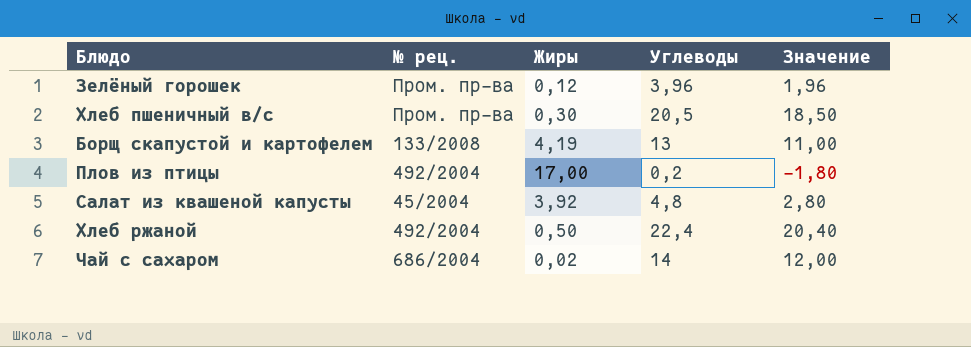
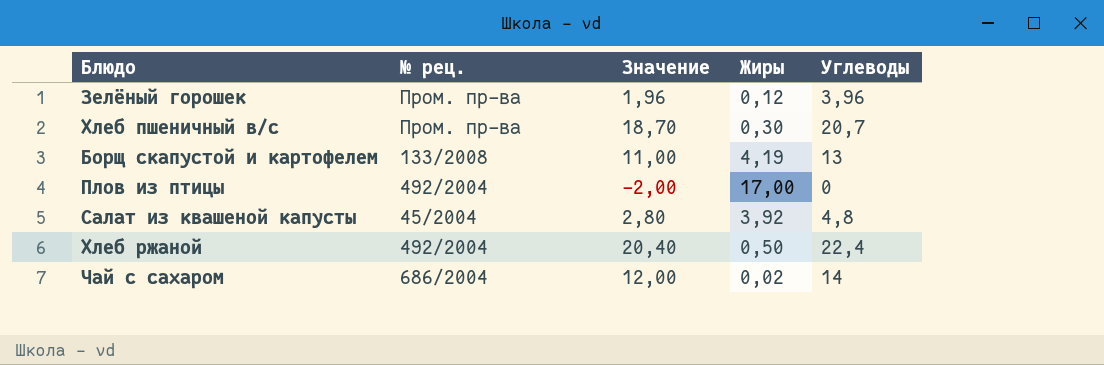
column Значение | position: 5 -> 3
Хлеб пшеничный в/с | Значение: 18,50 -> 18,70
Хлеб пшеничный в/с | Углеводы: 20,5 -> 20,7
Плов из птицы | Значение: -1,80 -> -2,00
Плов из птицы | Углеводы: 0,2 -> 0

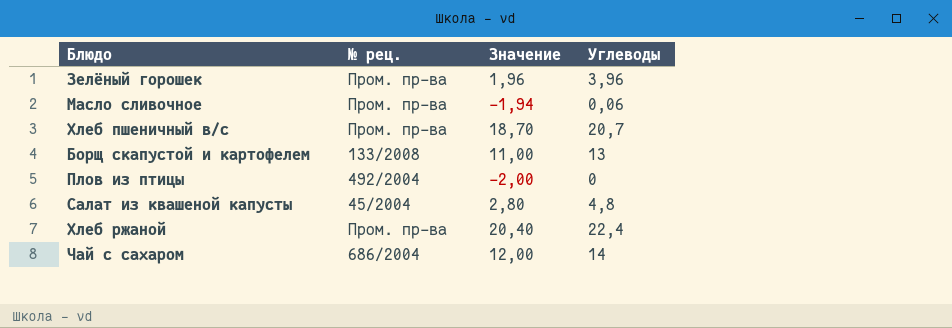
column Жиры | position: 4 -> none
row Масло сливочное: none -> Пром. пр-ва | -1,94 | 0,06
Хлеб ржаной | № рец.: 492/2004 -> Пром. пр-ва

